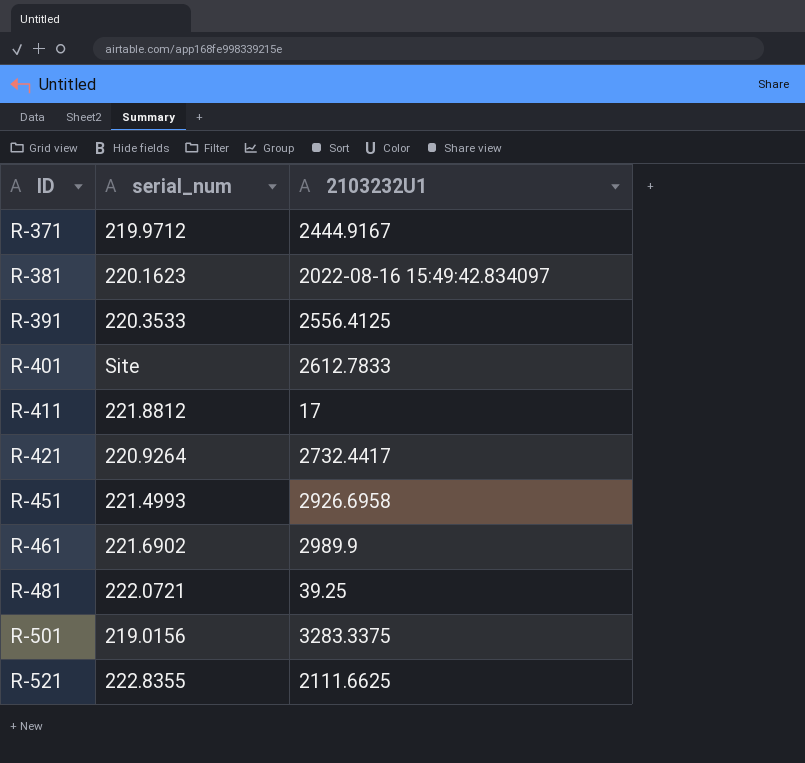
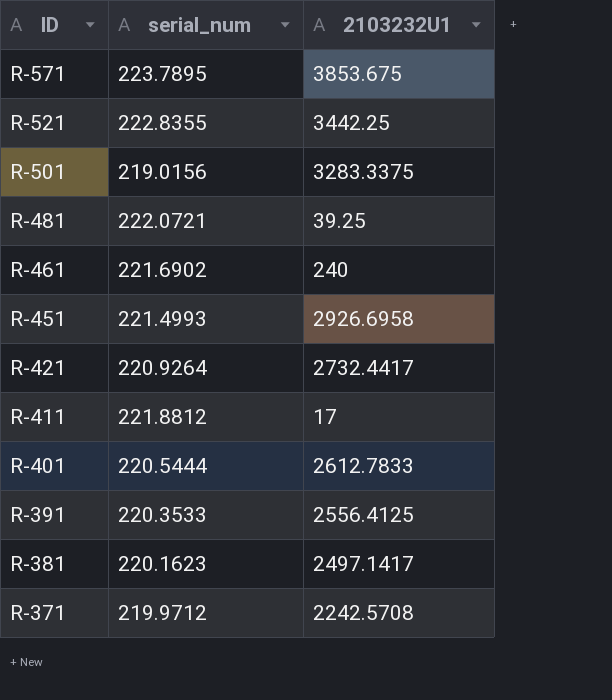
row order: ID ascending -> ID descending
row R-571: none -> 223.7895 | 3853.675
R-521 | 2103232U1: 2111.6625 -> 3442.25
R-461 | 2103232U1: 2989.9 -> 240
R-401 | serial_num: Site -> 220.5444
R-381 | 2103232U1: 2022-08-16 15:49:42.834097 -> 2497.1417
R-371 | 2103232U1: 2444.9167 -> 2242.5708

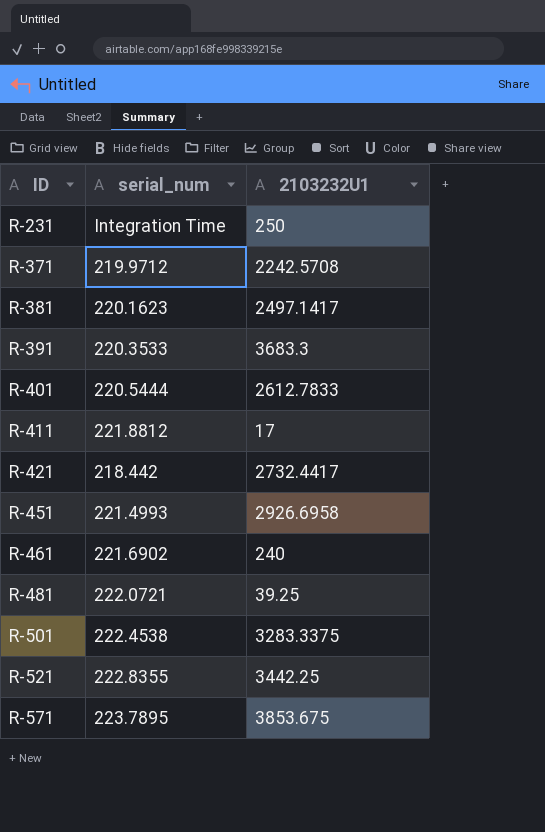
row order: ID descending -> ID ascending
row R-231: none -> Integration Time | 250
R-391 | 2103232U1: 2556.4125 -> 3683.3
R-421 | serial_num: 220.9264 -> 218.442
R-501 | serial_num: 219.0156 -> 222.4538

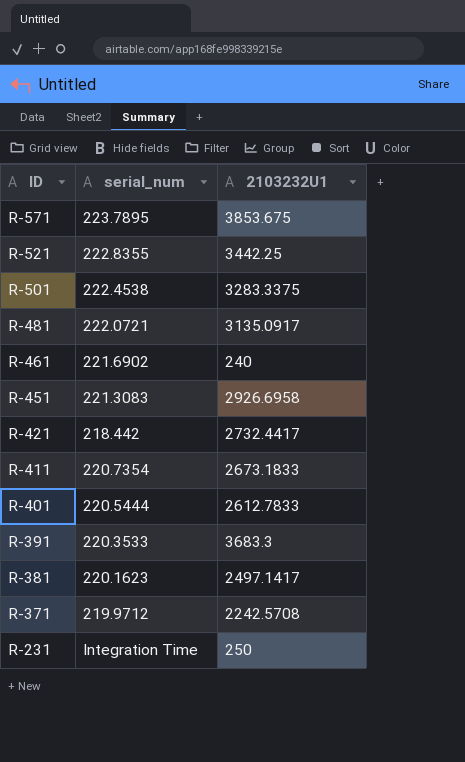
row order: ID ascending -> ID descending
R-481 | 2103232U1: 39.25 -> 3135.0917
R-451 | serial_num: 221.4993 -> 221.3083
R-411 | serial_num: 221.8812 -> 220.7354
R-411 | 2103232U1: 17 -> 2673.1833

